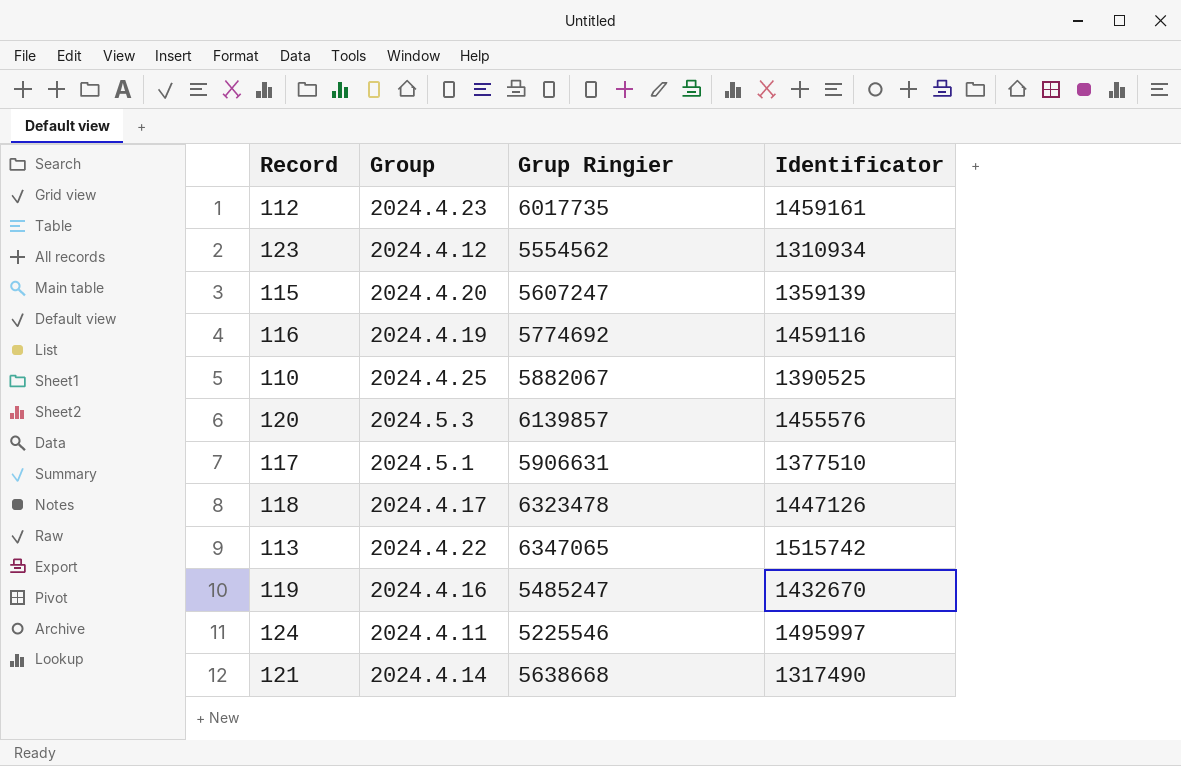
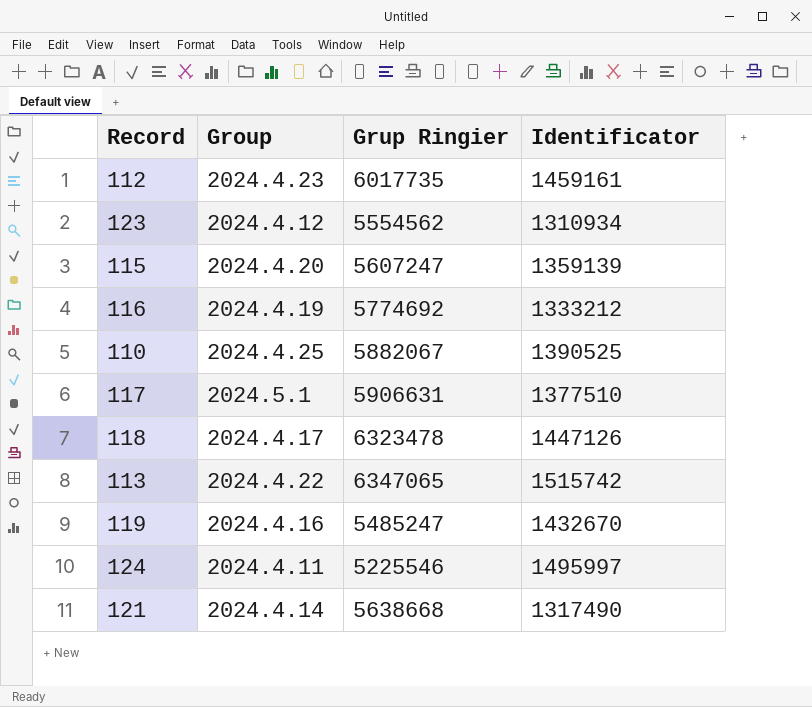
row 120: 2024.5.3 | 6139857 | 1455576 -> none
116 | Identificator: 1459116 -> 1333212

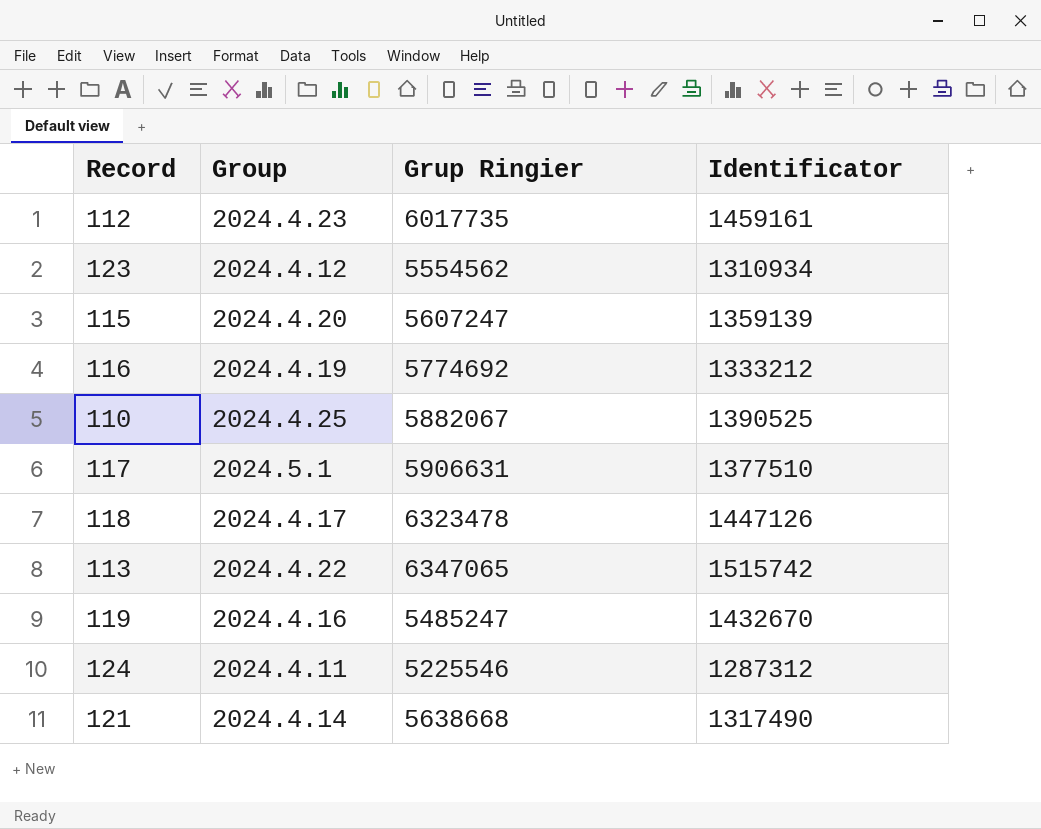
124 | Identificator: 1495997 -> 1287312

